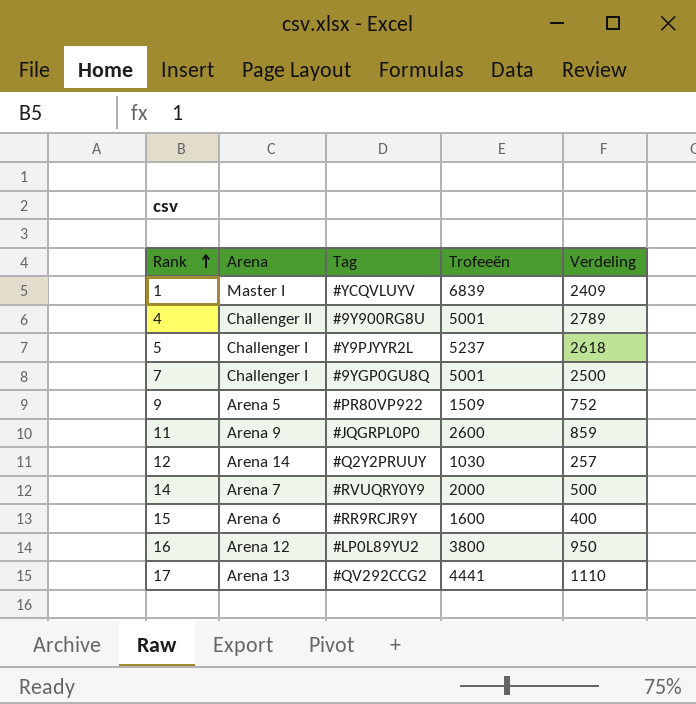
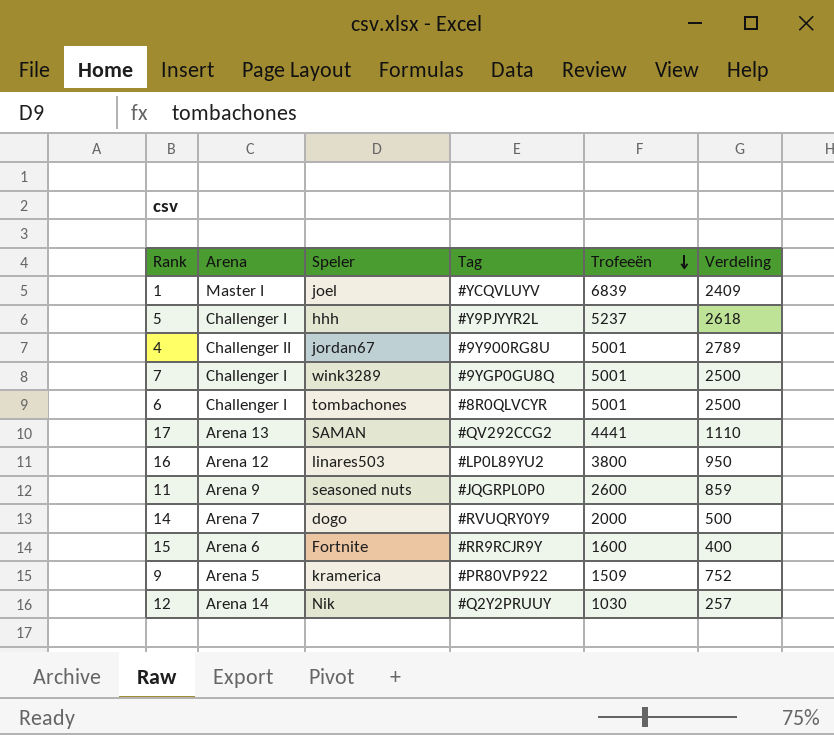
row order: Rank ascending -> Trofeeën descending
column Speler | position: none -> 3
row 6: none -> Challenger I | tombachones | #8R0QLVCYR | 5001 | 2500

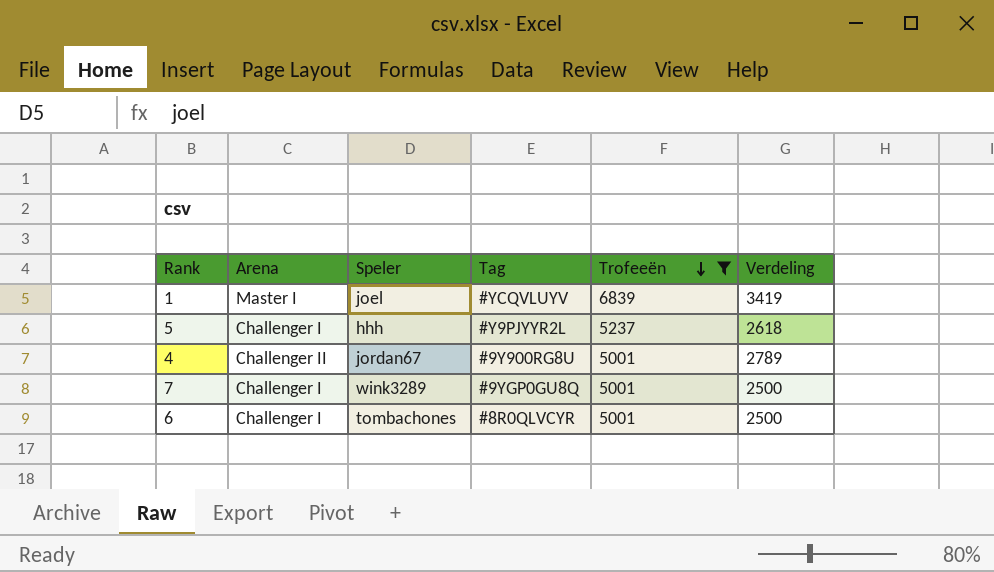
filter: none -> Trofeeën >= 5001
1 | Verdeling: 2409 -> 3419

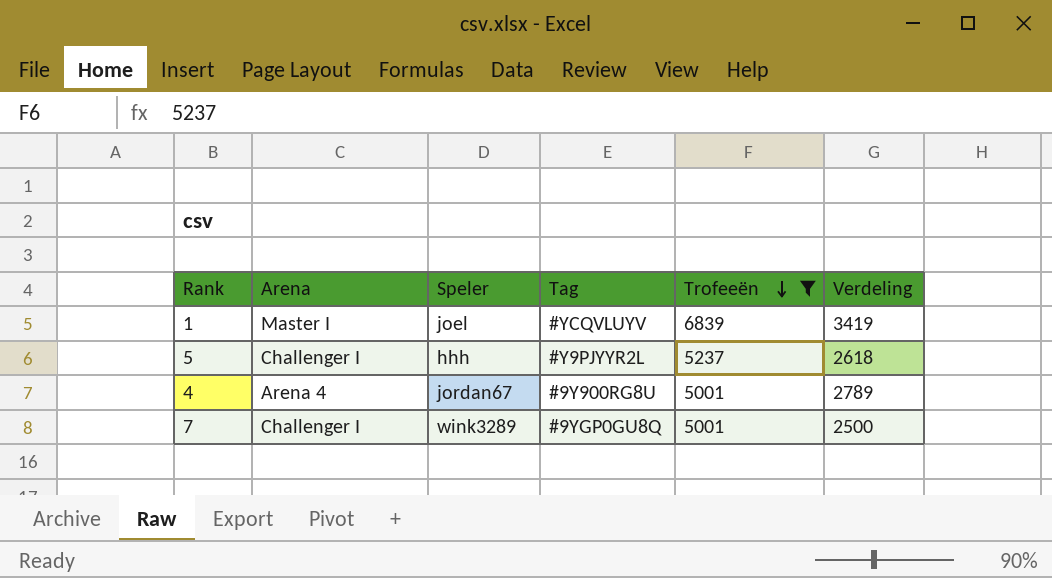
row 6: Challenger I | tombachones | #8R0QLVCYR | 5001 | 2500 -> none
4 | Arena: Challenger II -> Arena 4

